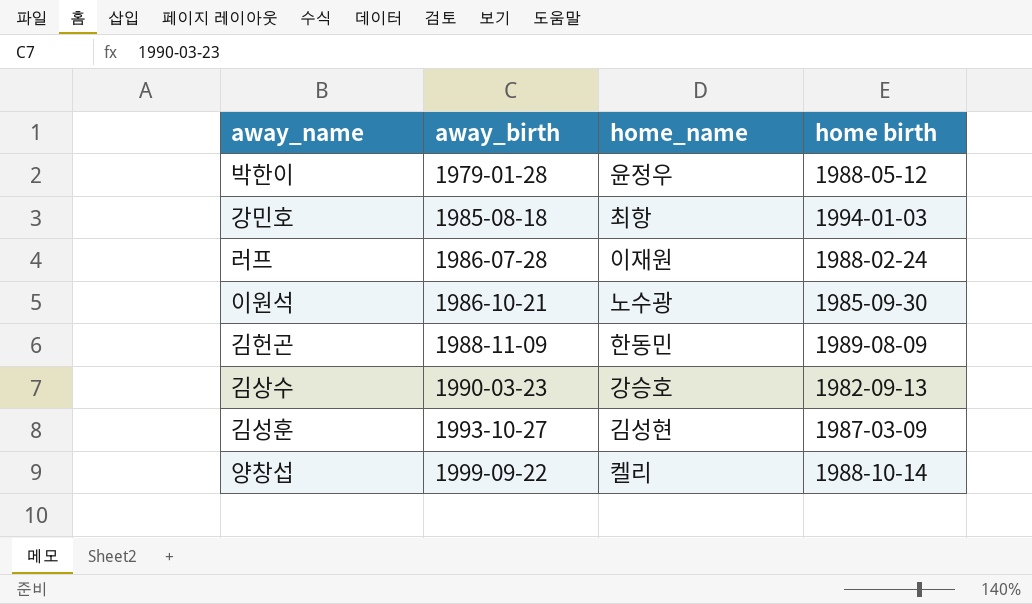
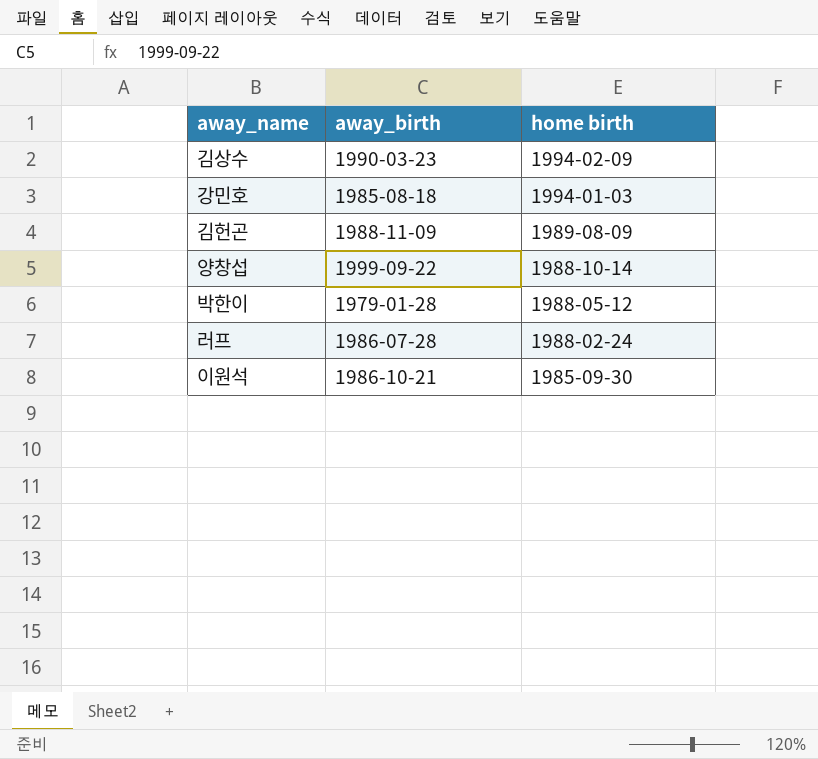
row order: away_birth ascending -> home birth descending
column home_name | position: 3 -> none
row 김성훈: 1993-10-27 | 김성현 | 1987-03-09 -> none
김상수 | home birth: 1982-09-13 -> 1994-02-09

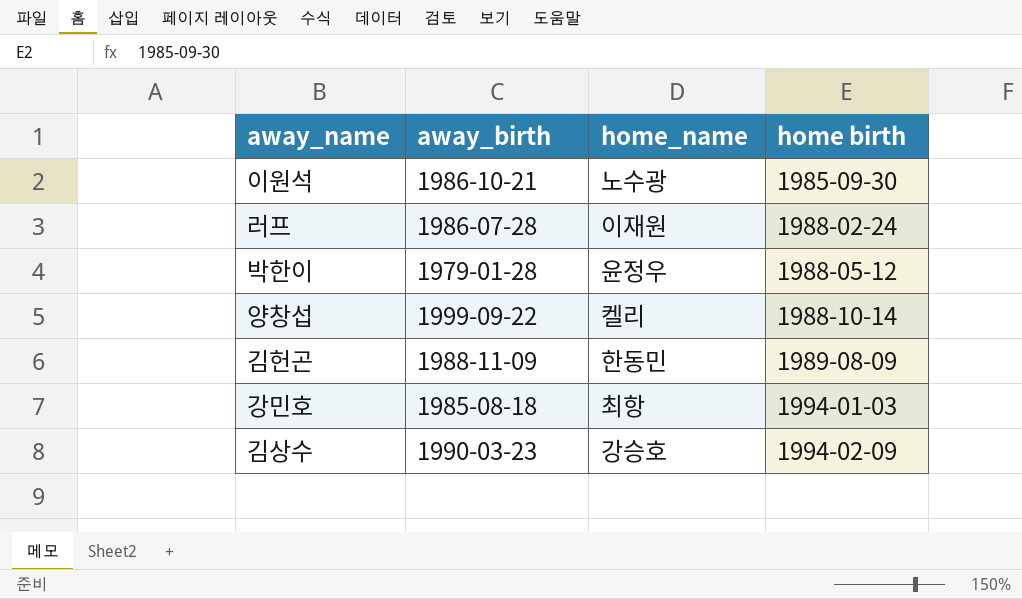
row order: home birth descending -> home birth ascending
column home_name | position: none -> 3

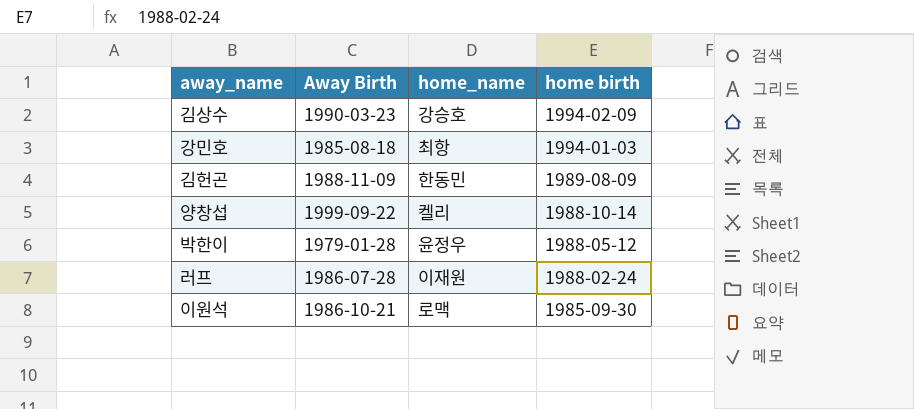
row order: home birth ascending -> home birth descending
column name: away_birth -> Away Birth
이원석 | home_name: 노수광 -> 로맥

